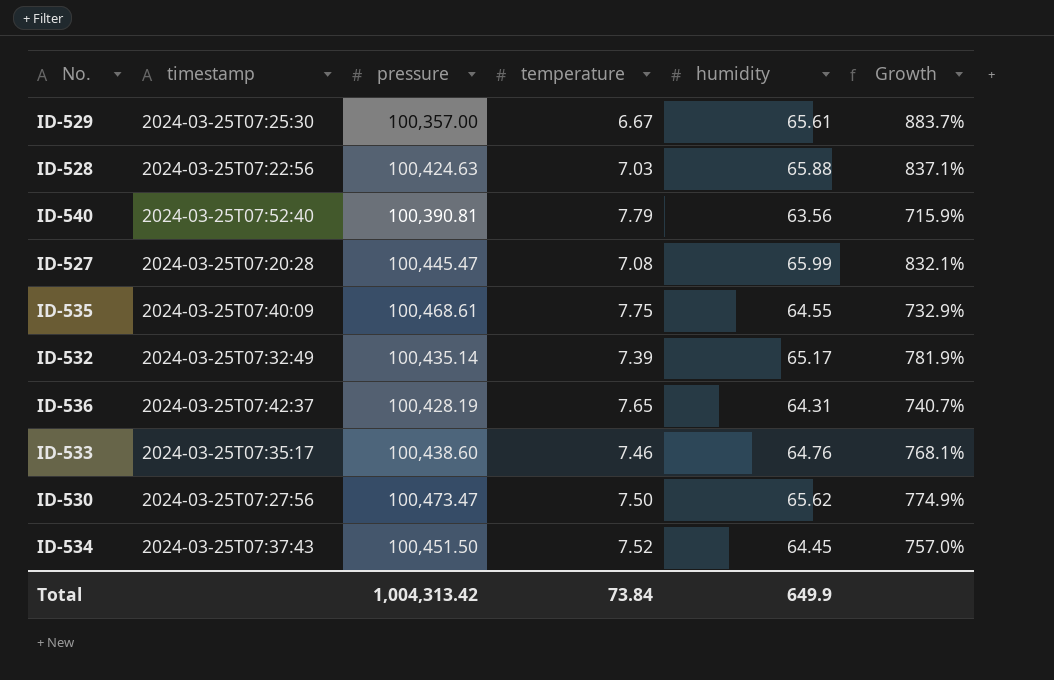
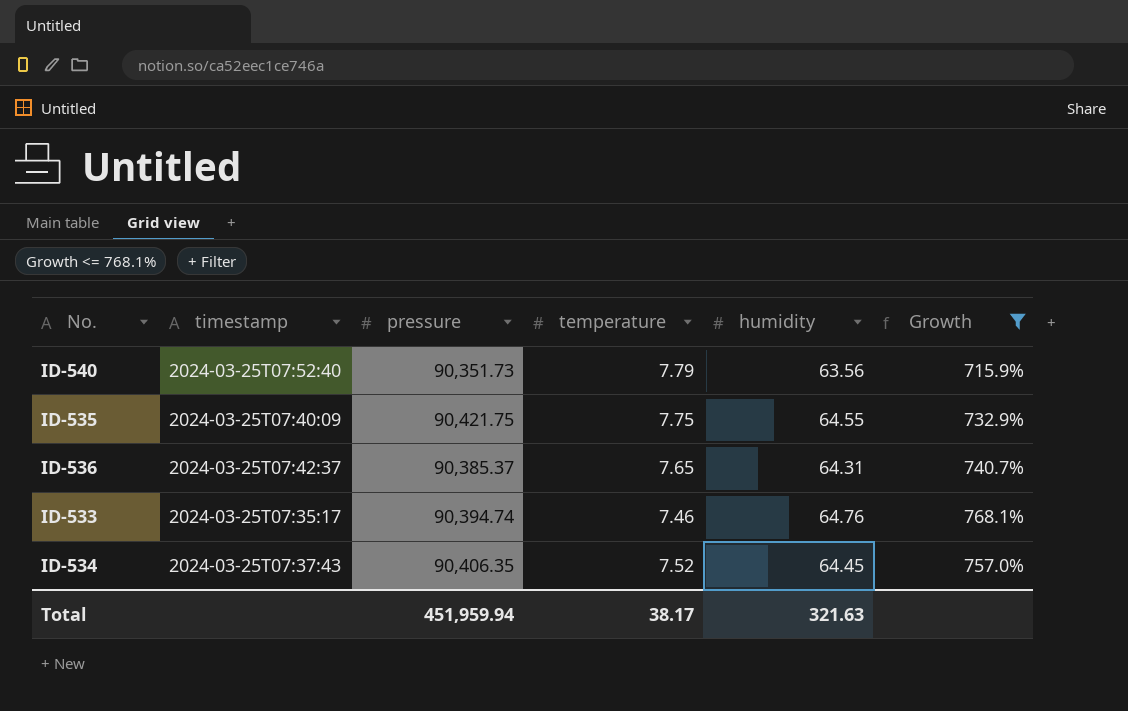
filter: none -> Growth <= 768.1%
ID-540 | pressure: 100,390.81 -> 90,351.73
ID-535 | pressure: 100,468.61 -> 90,421.75
ID-536 | pressure: 100,428.19 -> 90,385.37
ID-533 | pressure: 100,438.60 -> 90,394.74
ID-534 | pressure: 100,451.50 -> 90,406.35
Total | pressure: 1,004,313.42 -> 451,959.94
Total | temperature: 73.84 -> 38.17
Total | humidity: 649.9 -> 321.63

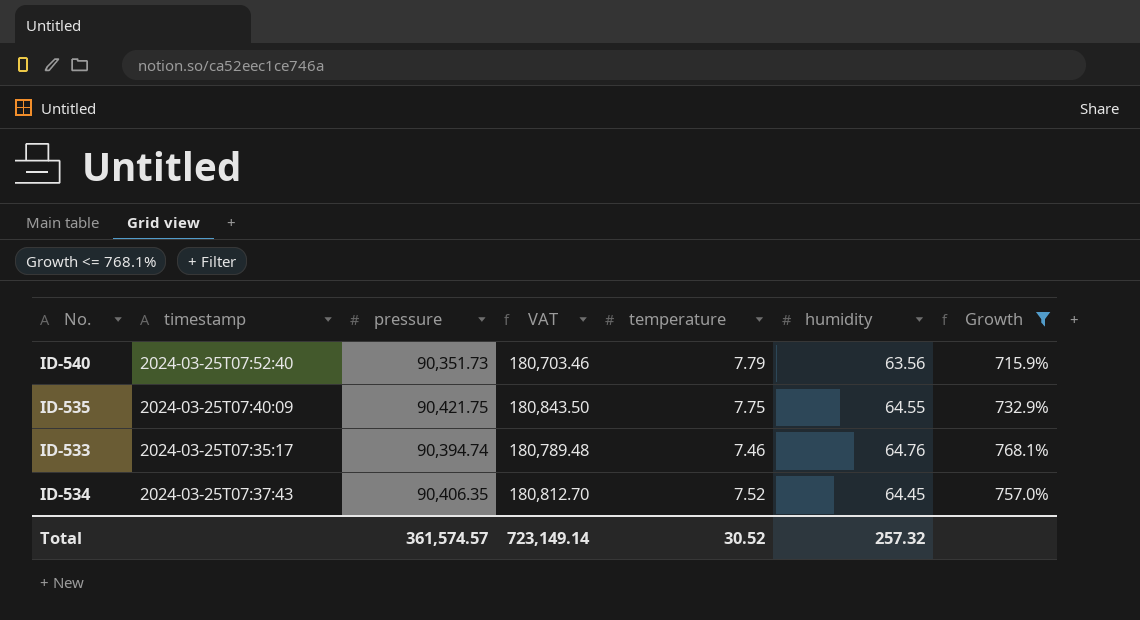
column VAT | formula: none -> [pressure] * 2
row ID-536: 2024-03-25T07:42:37 | 90,385.37 | 7.65 | 64.31 | 740.7% -> none
Total | pressure: 451,959.94 -> 361,574.57
Total | temperature: 38.17 -> 30.52
Total | humidity: 321.63 -> 257.32

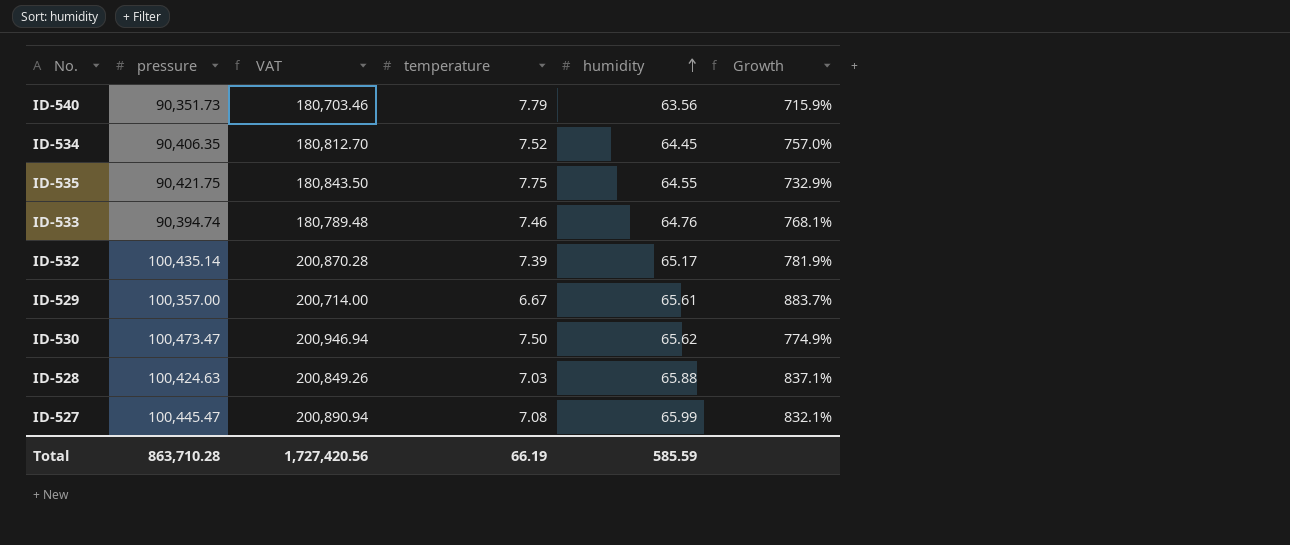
filter: Growth <= 768.1% -> none
row order: none -> humidity ascending
column timestamp | position: 2 -> none
Total | pressure: 361,574.57 -> 863,710.28
Total | VAT: 723,149.14 -> 1,727,420.56
Total | temperature: 30.52 -> 66.19
Total | humidity: 257.32 -> 585.59

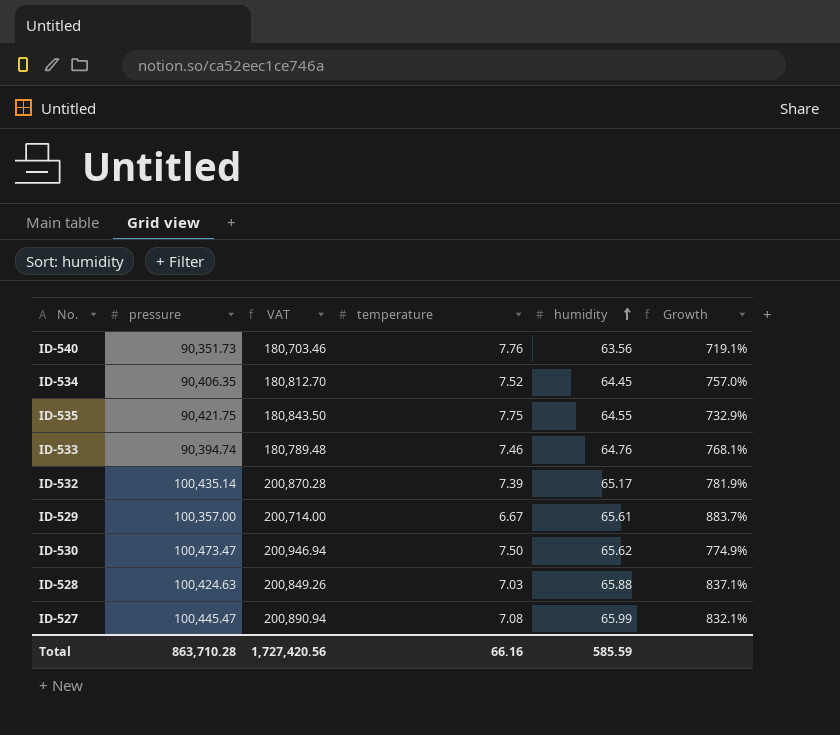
ID-540 | temperature: 7.79 -> 7.76
ID-540 | Growth: 715.9% -> 719.1%
Total | temperature: 66.19 -> 66.16

